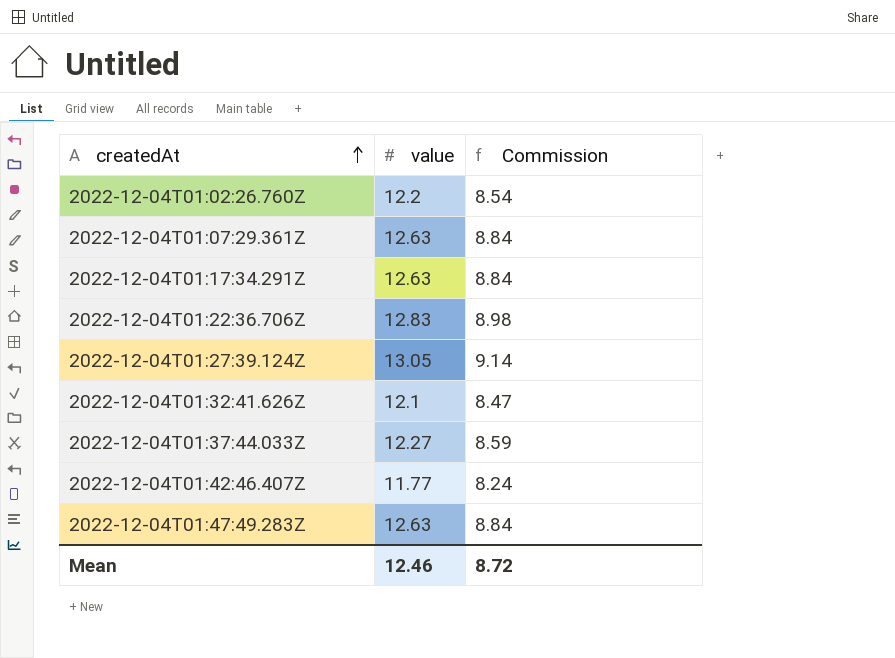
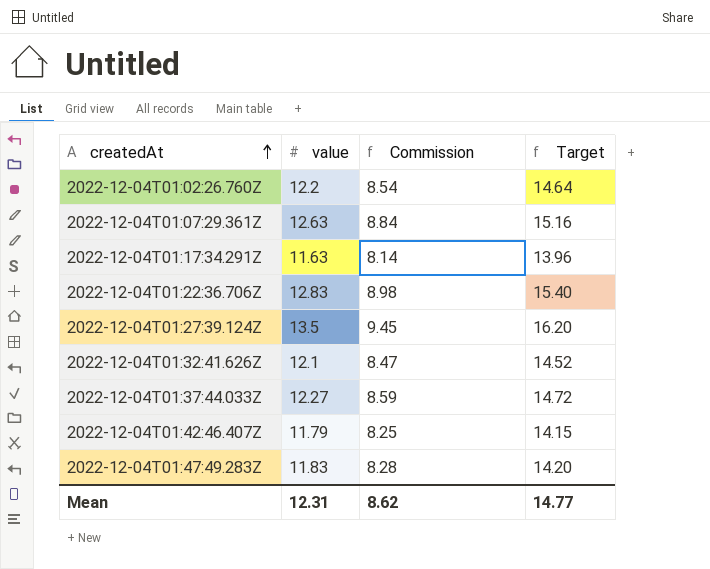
column Target | formula: none -> [value] * 1.2
2022-12-04T01:17:34.291Z | value: 12.63 -> 11.63
2022-12-04T01:17:34.291Z | Commission: 8.84 -> 8.14
2022-12-04T01:27:39.124Z | value: 13.05 -> 13.5
2022-12-04T01:27:39.124Z | Commission: 9.14 -> 9.45
2022-12-04T01:42:46.407Z | value: 11.77 -> 11.79
2022-12-04T01:42:46.407Z | Commission: 8.24 -> 8.25
2022-12-04T01:47:49.283Z | value: 12.63 -> 11.83
2022-12-04T01:47:49.283Z | Commission: 8.84 -> 8.28
Mean | value: 12.46 -> 12.31
Mean | Commission: 8.72 -> 8.62

